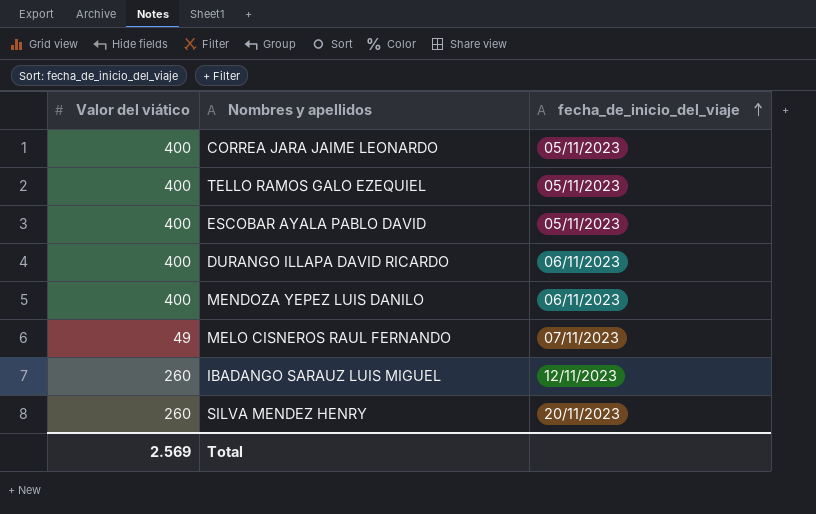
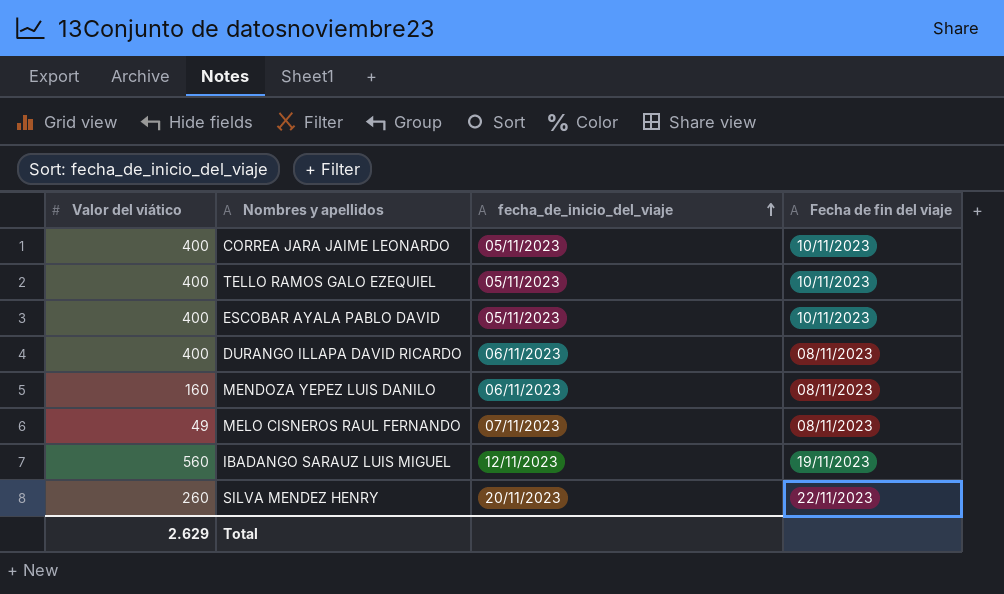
column Fecha de fin del viaje | position: none -> 4
MENDOZA YEPEZ LUIS DANILO | Valor del viático: 400 -> 160
IBADANGO SARAUZ LUIS MIGUEL | Valor del viático: 260 -> 560
Total | Valor del viático: 2.569 -> 2.629

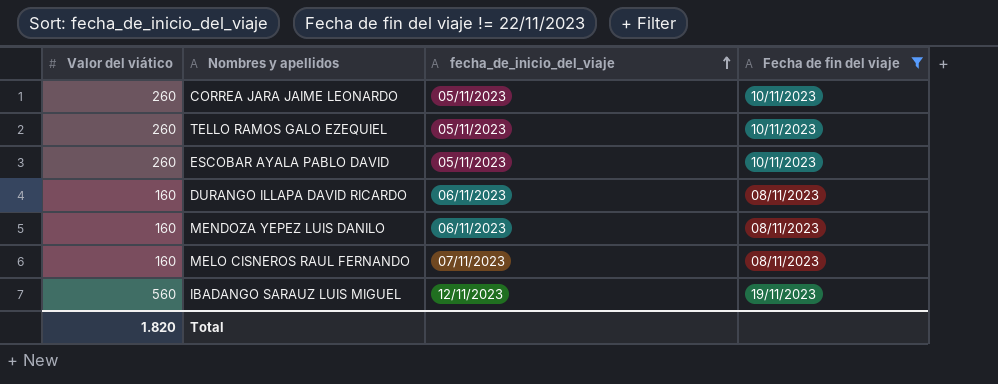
filter: none -> Fecha de fin del viaje != 22/11/2023
CORREA JARA JAIME LEONARDO | Valor del viático: 400 -> 260
TELLO RAMOS GALO EZEQUIEL | Valor del viático: 400 -> 260
ESCOBAR AYALA PABLO DAVID | Valor del viático: 400 -> 260
DURANGO ILLAPA DAVID RICARDO | Valor del viático: 400 -> 160
MELO CISNEROS RAUL FERNANDO | Valor del viático: 49 -> 160
Total | Valor del viático: 2.629 -> 1.820

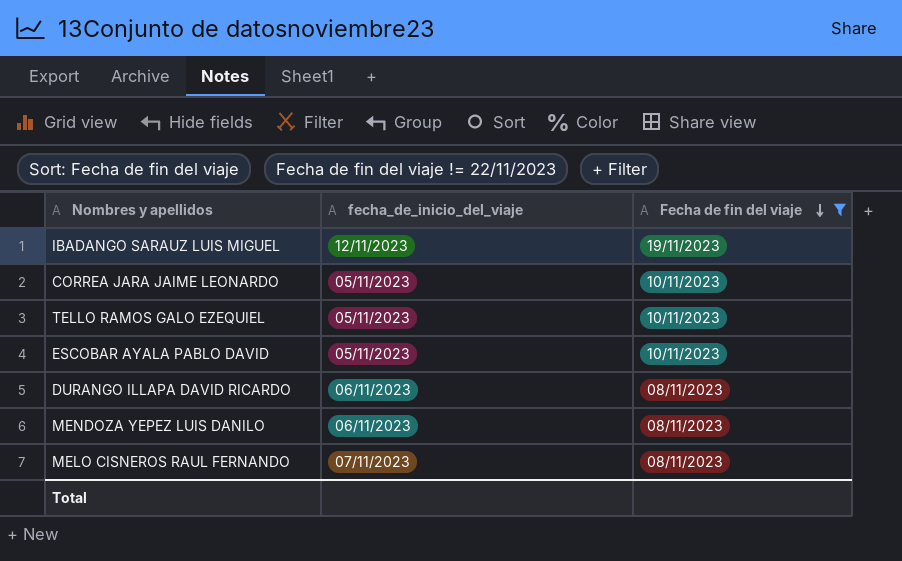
row order: fecha_de_inicio_del_viaje ascending -> Fecha de fin del viaje descending
column Valor del viático | position: 1 -> none

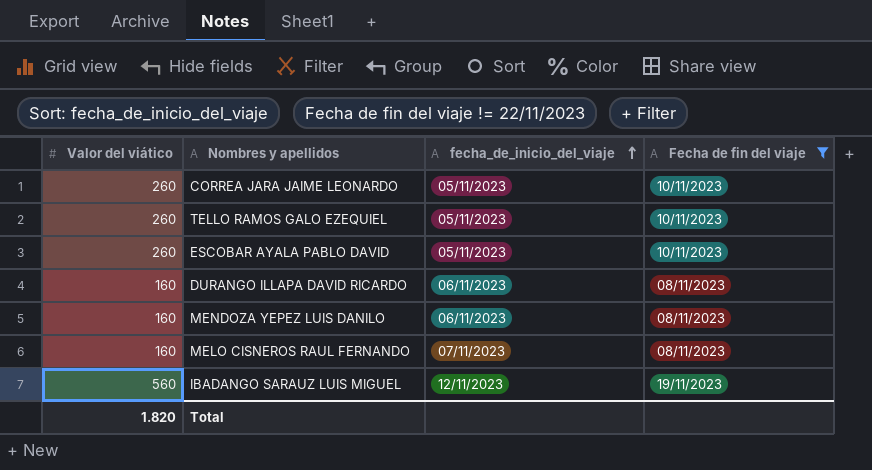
row order: Fecha de fin del viaje descending -> fecha_de_inicio_del_viaje ascending
column Valor del viático | position: none -> 1

